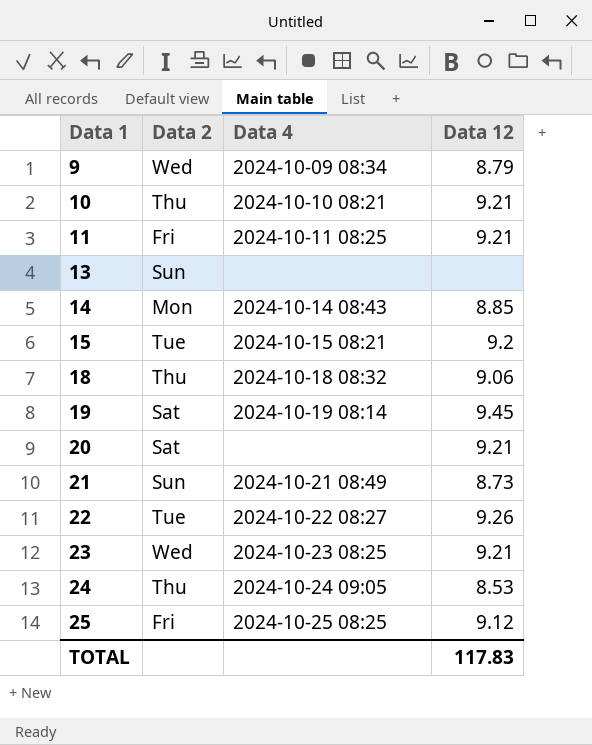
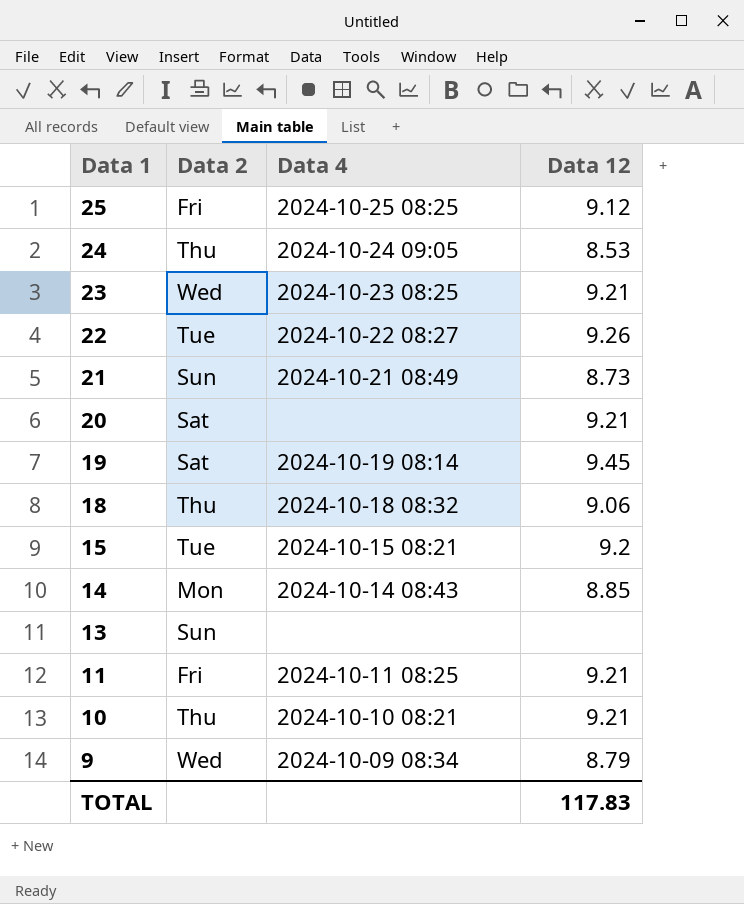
row order: Data 1 ascending -> Data 1 descending

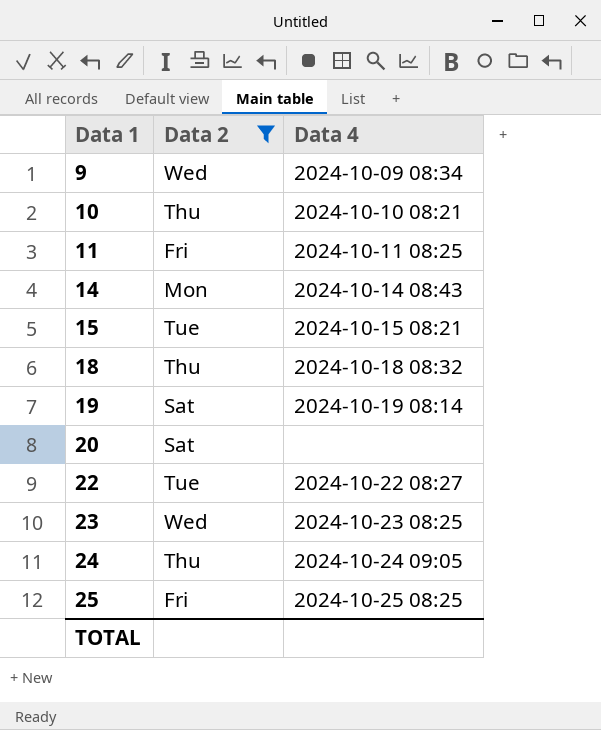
filter: none -> Data 2 != Sun
row order: Data 1 descending -> Data 1 ascending
column Data 12 | position: 4 -> none

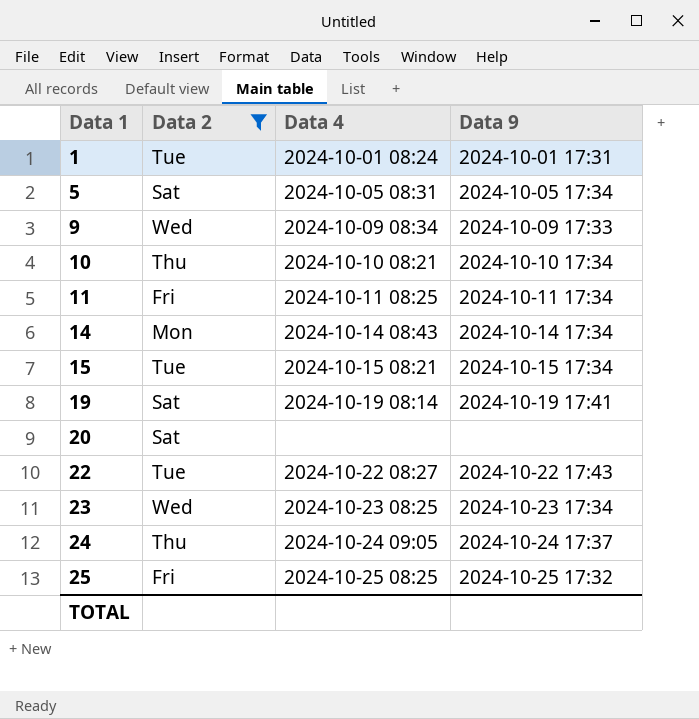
column Data 9 | position: none -> 4
row 18: Thu | 2024-10-18 08:32 -> none
row 1: none -> Tue | 2024-10-01 08:24 | 2024-10-01 17:31
row 5: none -> Sat | 2024-10-05 08:31 | 2024-10-05 17:34

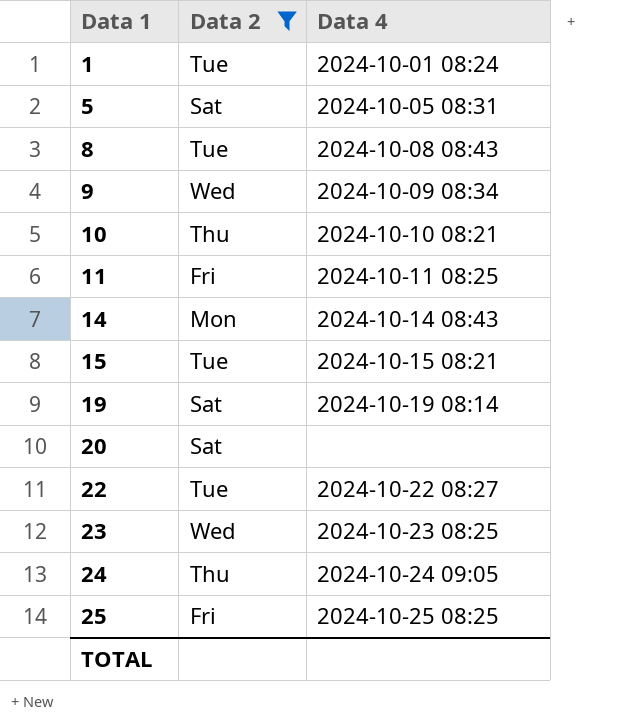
column Data 9 | position: 4 -> none
row 8: none -> Tue | 2024-10-08 08:43

